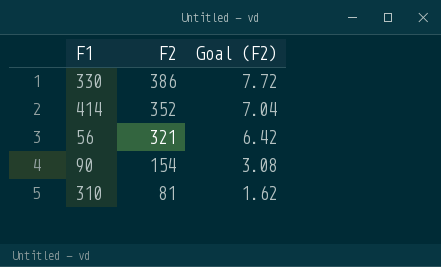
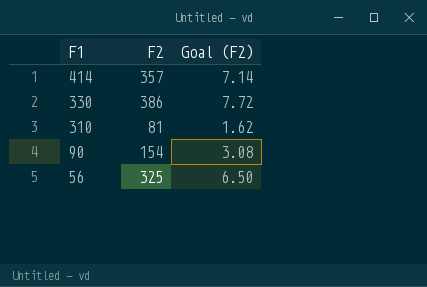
row order: F2 descending -> F1 descending
414 | F2: 352 -> 357
414 | Goal (F2): 7.04 -> 7.14
56 | F2: 321 -> 325
56 | Goal (F2): 6.42 -> 6.50

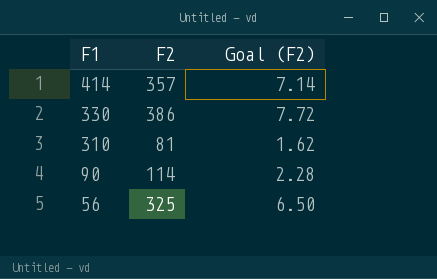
90 | F2: 154 -> 114
90 | Goal (F2): 3.08 -> 2.28

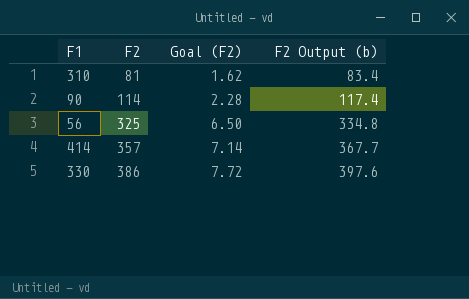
row order: F1 descending -> F2 ascending
column F2 Output (b) | formula: none -> [F2] * 1.03

